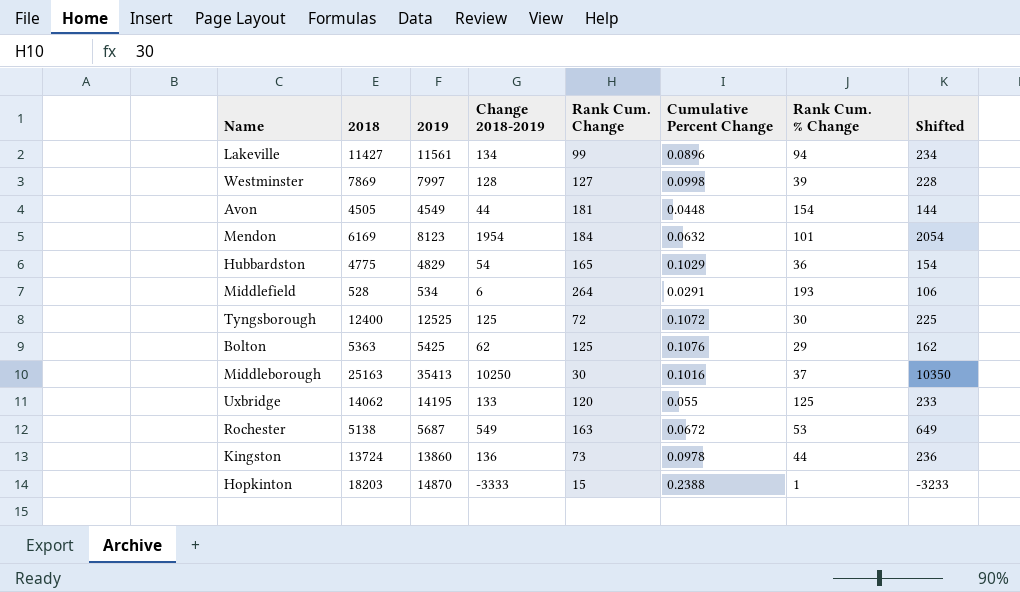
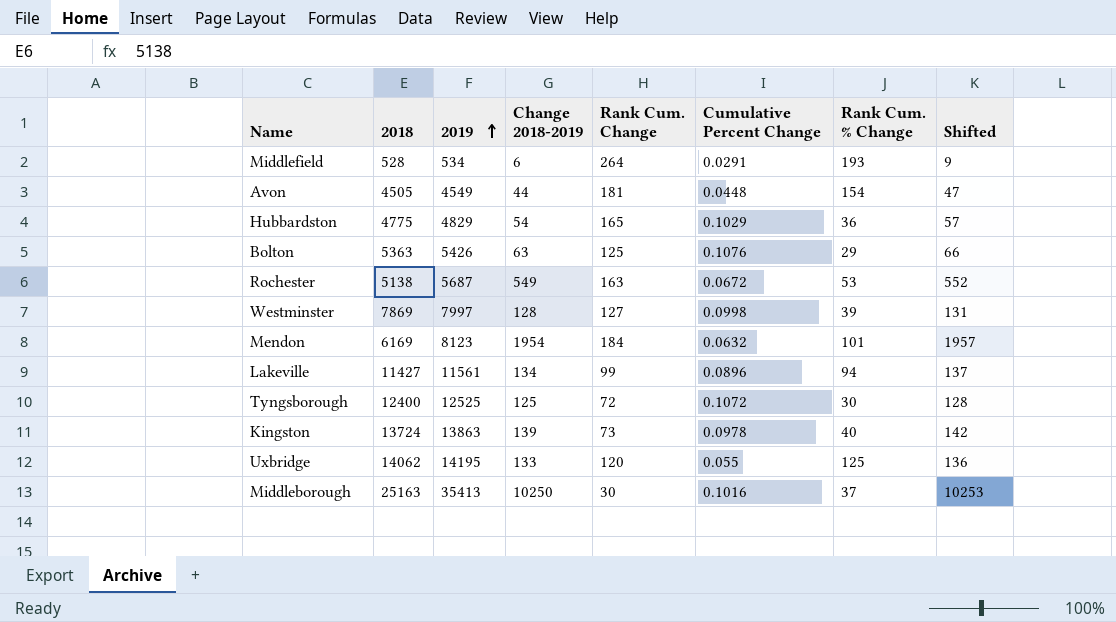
row order: none -> 2019 ascending
column Shifted | formula: [Change 2018-2019] + 100 -> [Change 2018-2019] + 3
row Hopkinton: 18203 | 14870 | -3333 | 15 | 0.2388 | 1 | -3233 -> none
Bolton | 2019: 5425 -> 5426
Bolton | Change 2018-2019: 62 -> 63
Kingston | 2019: 13860 -> 13863
Kingston | Change 2018-2019: 136 -> 139
Kingston | Rank Cum. % Change: 44 -> 40

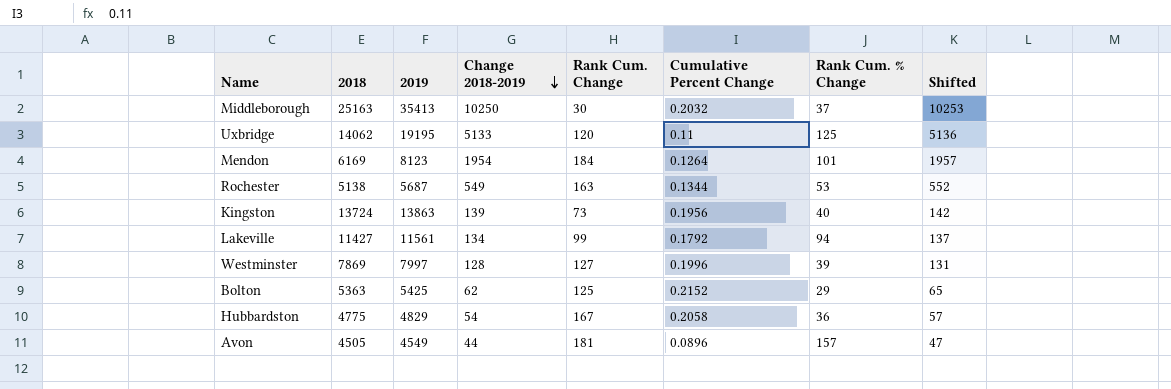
row order: 2019 ascending -> Change 2018-2019 descending
row Middlefield: 528 | 534 | 6 | 264 | 0.0291 | 193 | 9 -> none
row Tyngsborough: 12400 | 12525 | 125 | 72 | 0.1072 | 30 | 128 -> none
Middleborough | Cumulative Percent Change: 0.1016 -> 0.2032
Uxbridge | 2019: 14195 -> 19195
Uxbridge | Change 2018-2019: 133 -> 5133
Uxbridge | Cumulative Percent Change: 0.055 -> 0.11
Uxbridge | Shifted: 136 -> 5136
Mendon | Cumulative Percent Change: 0.0632 -> 0.1264
Rochester | Cumulative Percent Change: 0.0672 -> 0.1344
Kingston | Cumulative Percent Change: 0.0978 -> 0.1956
Lakeville | Cumulative Percent Change: 0.0896 -> 0.1792
Westminster | Cumulative Percent Change: 0.0998 -> 0.1996
Bolton | 2019: 5426 -> 5425
Bolton | Change 2018-2019: 63 -> 62
Bolton | Cumulative Percent Change: 0.1076 -> 0.2152
Bolton | Shifted: 66 -> 65
Hubbardston | Rank Cum. Change: 165 -> 167
Hubbardston | Cumulative Percent Change: 0.1029 -> 0.2058
Avon | Cumulative Percent Change: 0.0448 -> 0.0896
Avon | Rank Cum. % Change: 154 -> 157

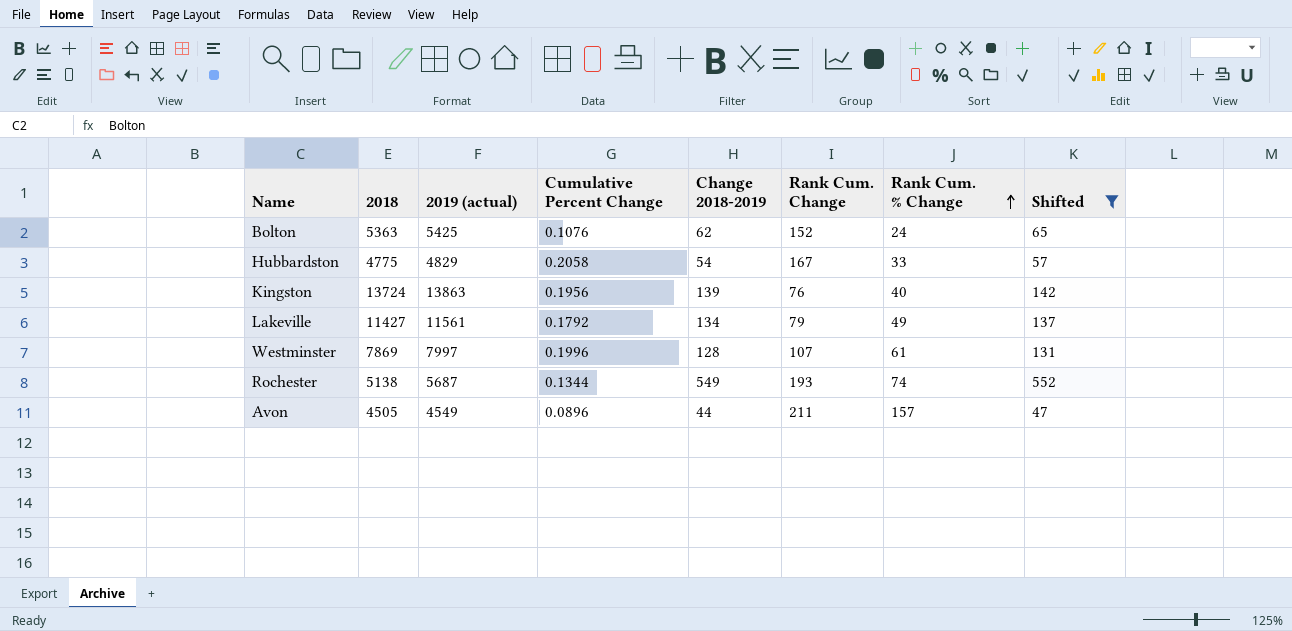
filter: none -> Shifted <= 552
row order: Change 2018-2019 descending -> Rank Cum. % Change ascending
column name: 2019 -> 2019 (actual)
column Cumulative Percent Change | position: 6 -> 4
Bolton | Cumulative Percent Change: 0.2152 -> 0.1076
Bolton | Rank Cum. Change: 125 -> 152
Bolton | Rank Cum. % Change: 29 -> 24
Hubbardston | Rank Cum. % Change: 36 -> 33
Kingston | Rank Cum. Change: 73 -> 76
Lakeville | Rank Cum. Change: 99 -> 79
Lakeville | Rank Cum. % Change: 94 -> 49
Westminster | Rank Cum. Change: 127 -> 107
Westminster | Rank Cum. % Change: 39 -> 61
Rochester | Rank Cum. Change: 163 -> 193
Rochester | Rank Cum. % Change: 53 -> 74
Avon | Rank Cum. Change: 181 -> 211

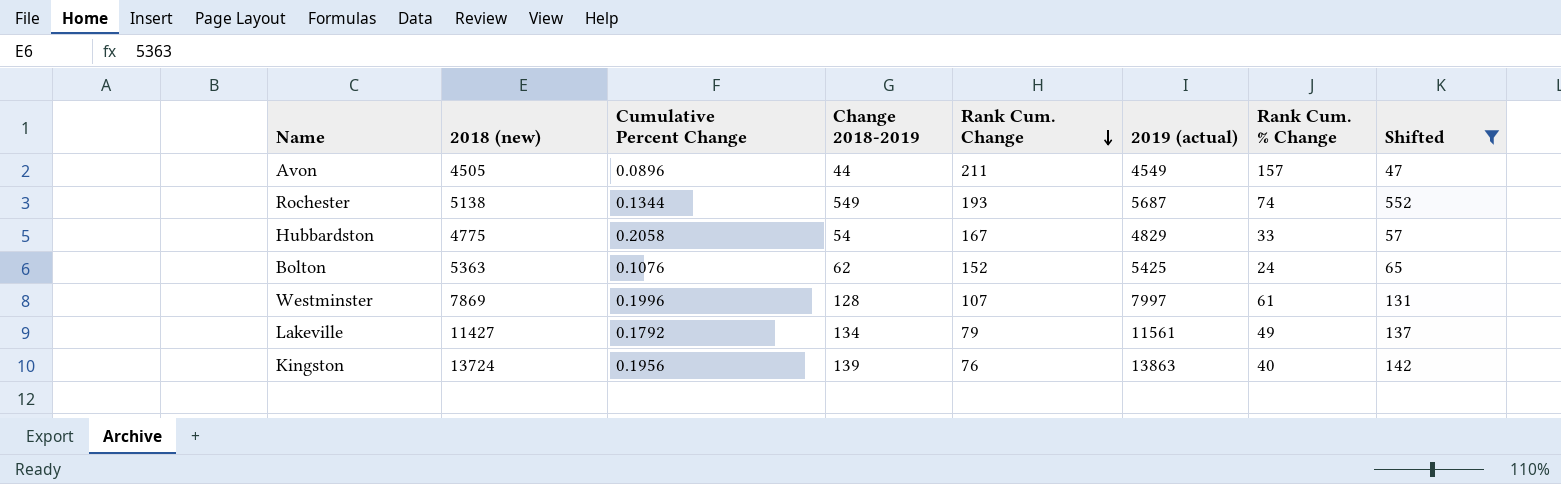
row order: Rank Cum. % Change ascending -> Rank Cum. Change descending
column name: 2018 -> 2018 (new)
column 2019 (actual) | position: 3 -> 6

